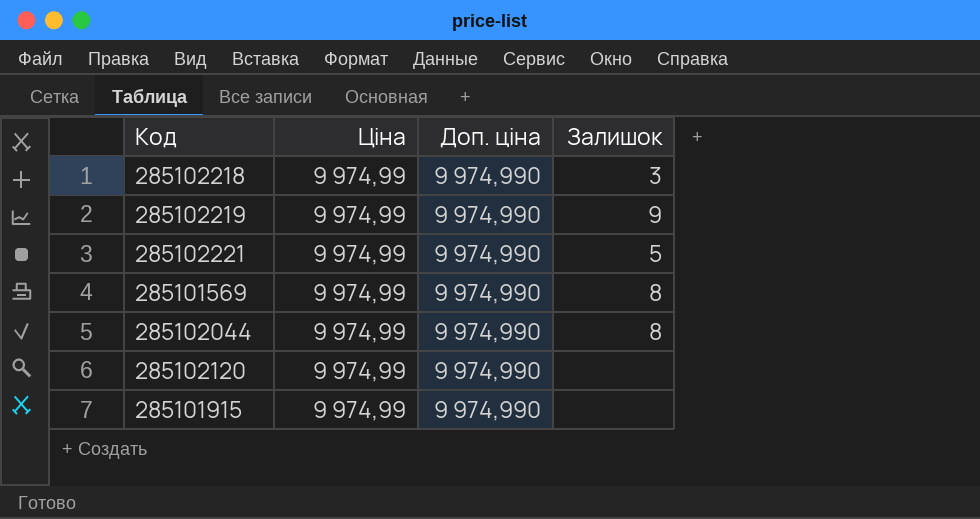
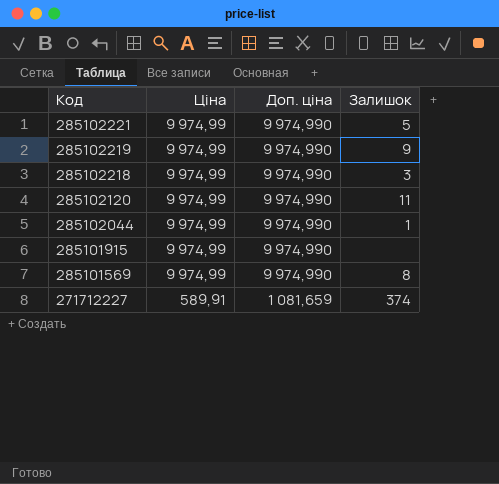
row order: none -> Код descending
285102120 | Залишок: none -> 11
285102044 | Залишок: 8 -> 1
row 271712227: none -> 589,91 | 1 081,659 | 374

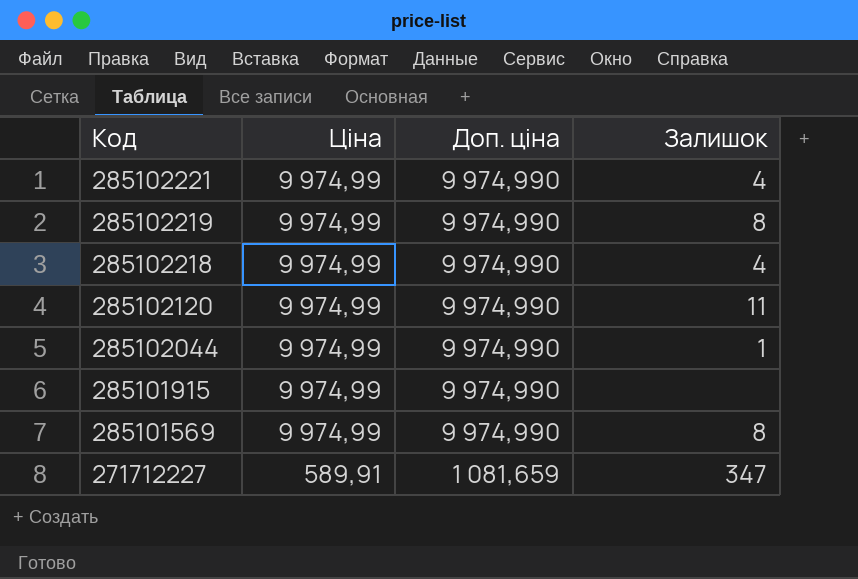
285102221 | Залишок: 5 -> 4
285102219 | Залишок: 9 -> 8
285102218 | Залишок: 3 -> 4
271712227 | Залишок: 374 -> 347

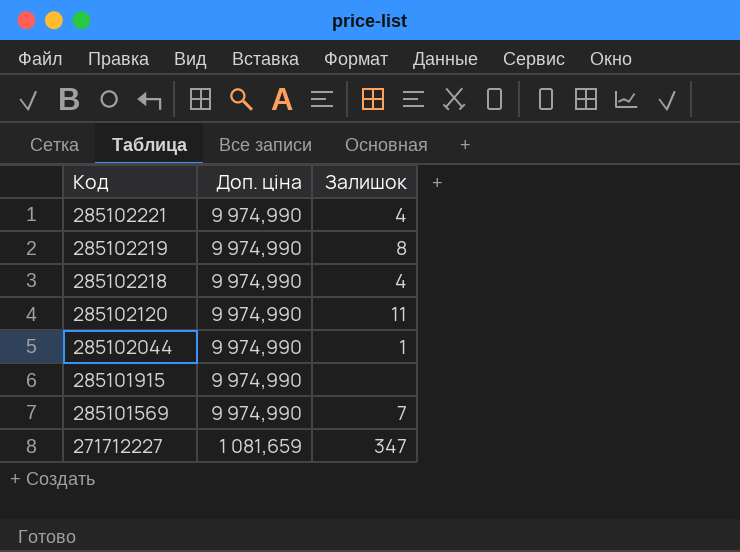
column Ціна | position: 2 -> none
285101569 | Залишок: 8 -> 7

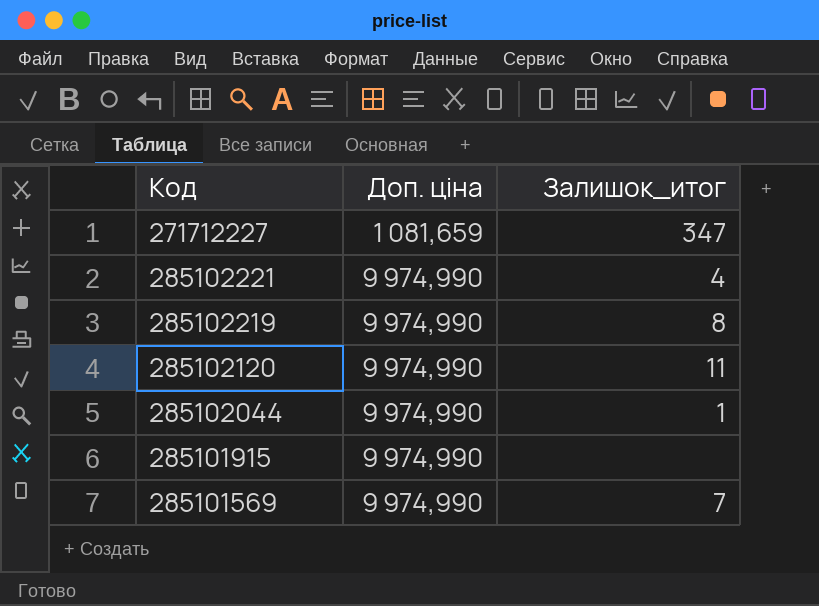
row order: Код descending -> Доп. ціна ascending
column name: Залишок -> Залишок_итог
row 285102218: 9 974,990 | 4 -> none

